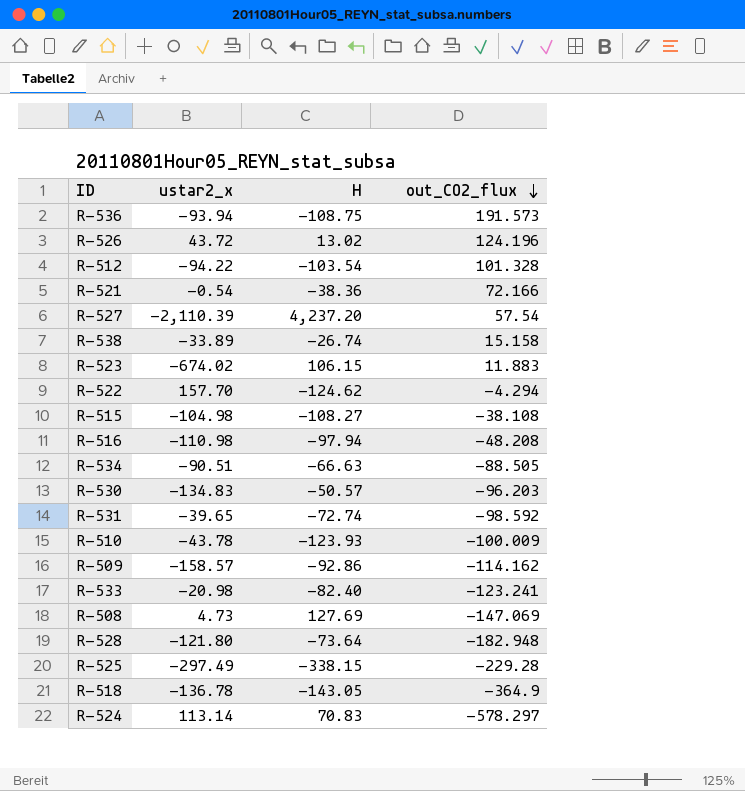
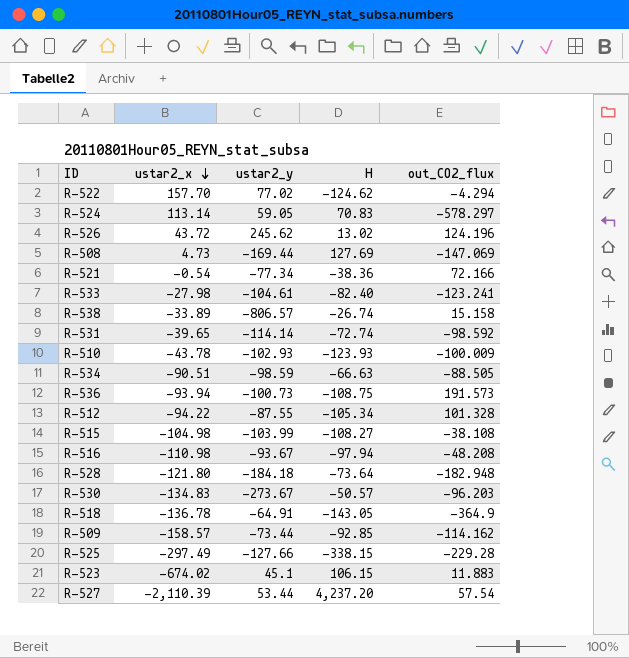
row order: out_CO2_flux descending -> ustar2_x descending
column ustar2_y | position: none -> 3
R-533 | ustar2_x: -20.98 -> -27.98
R-512 | H: -103.54 -> -105.34
R-509 | H: -92.86 -> -92.85

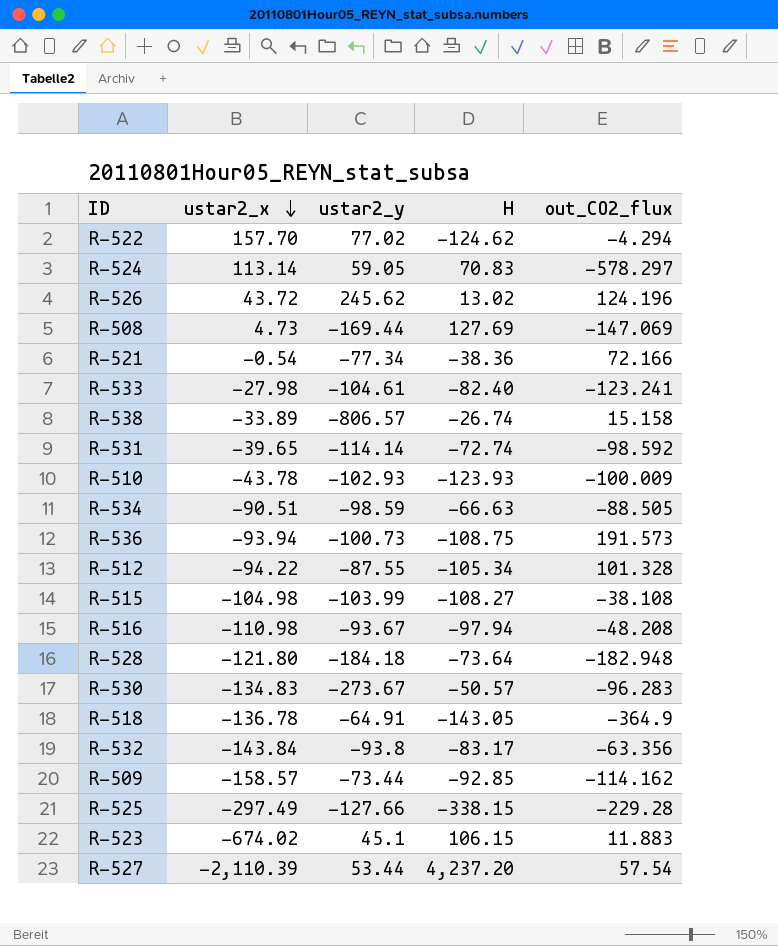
R-530 | out_CO2_flux: -96.203 -> -96.283
row R-532: none -> -143.84 | -93.8 | -83.17 | -63.356

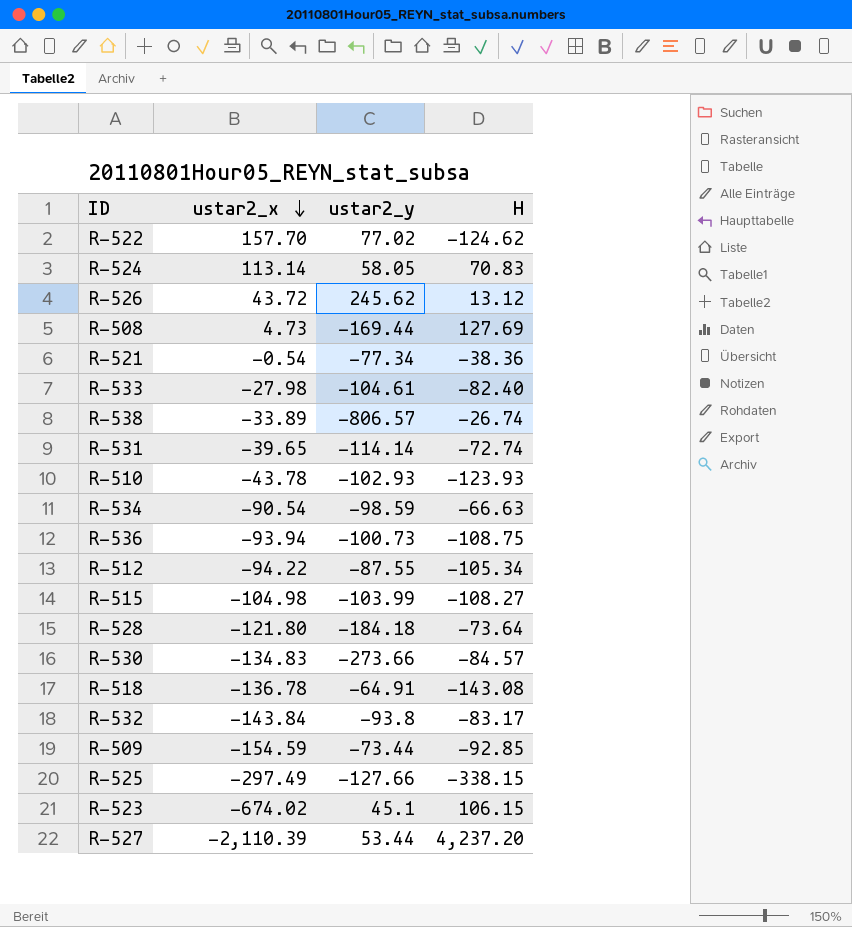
column out_CO2_flux | position: 5 -> none
row R-516: -110.98 | -93.67 | -97.94 | -48.208 -> none
R-524 | ustar2_y: 59.05 -> 58.05
R-526 | H: 13.02 -> 13.12
R-534 | ustar2_x: -90.51 -> -90.54
R-530 | ustar2_y: -273.67 -> -273.66
R-530 | H: -50.57 -> -84.57
R-518 | H: -143.05 -> -143.08
R-509 | ustar2_x: -158.57 -> -154.59

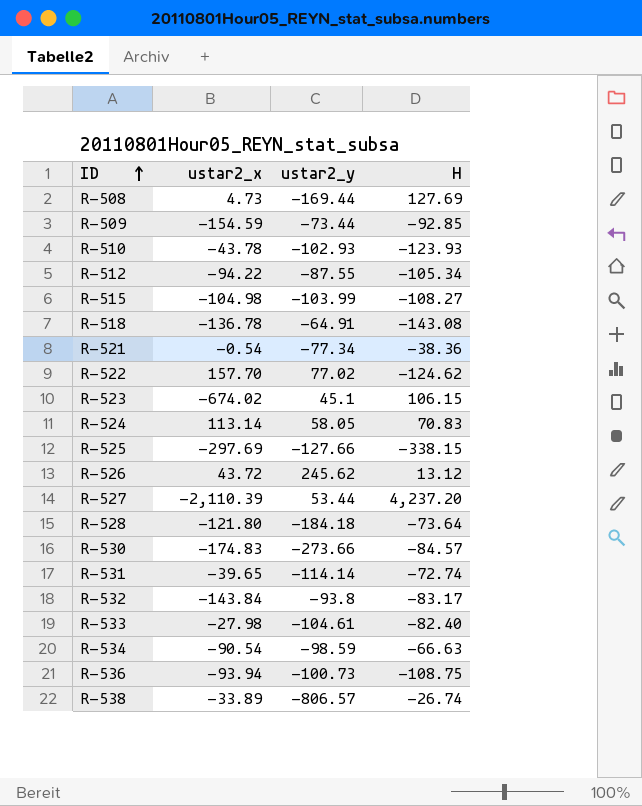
row order: ustar2_x descending -> ID ascending
R-525 | ustar2_x: -297.49 -> -297.69
R-530 | ustar2_x: -134.83 -> -174.83

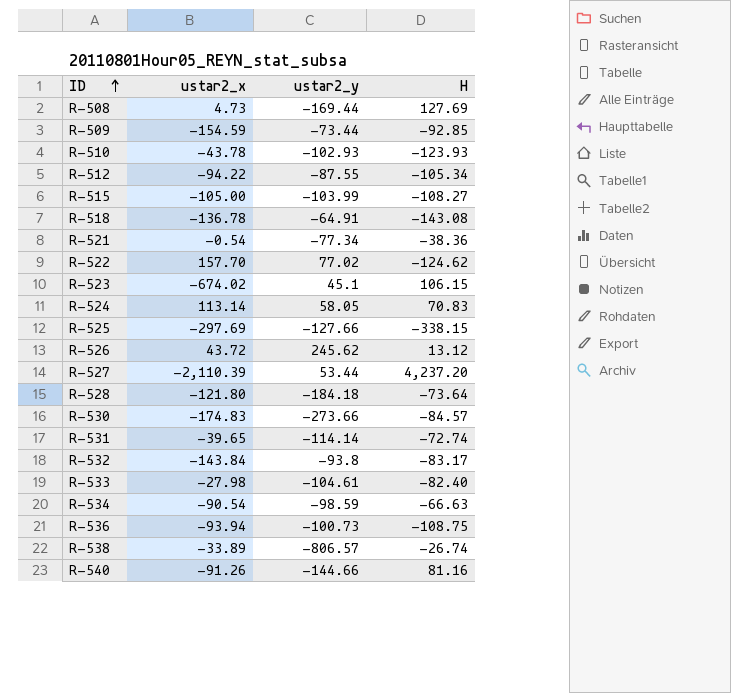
R-515 | ustar2_x: -104.98 -> -105.00
row R-540: none -> -91.26 | -144.66 | 81.16

